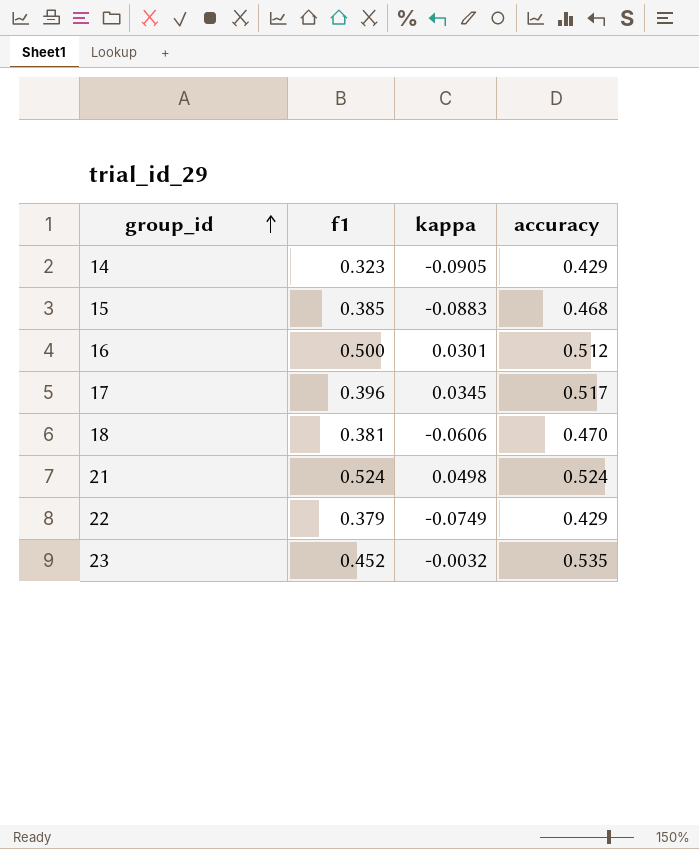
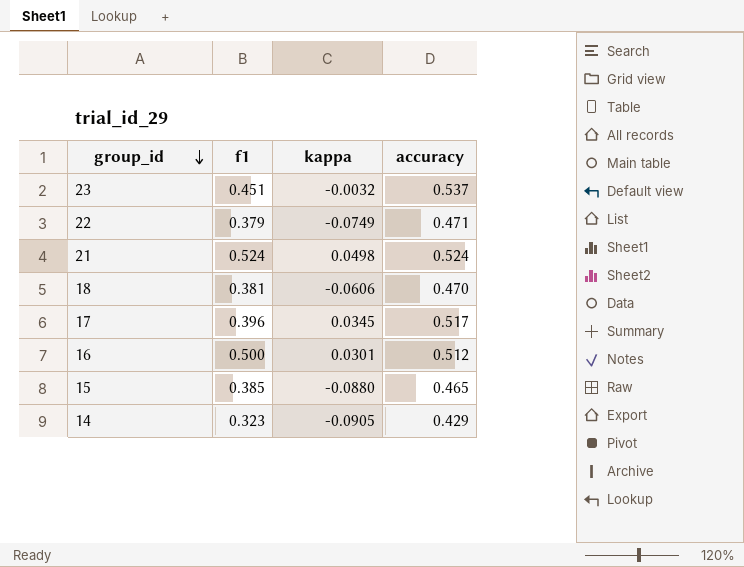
row order: group_id ascending -> group_id descending
23 | f1: 0.452 -> 0.451
23 | accuracy: 0.535 -> 0.537
22 | accuracy: 0.429 -> 0.471
15 | kappa: -0.0883 -> -0.0880
15 | accuracy: 0.468 -> 0.465

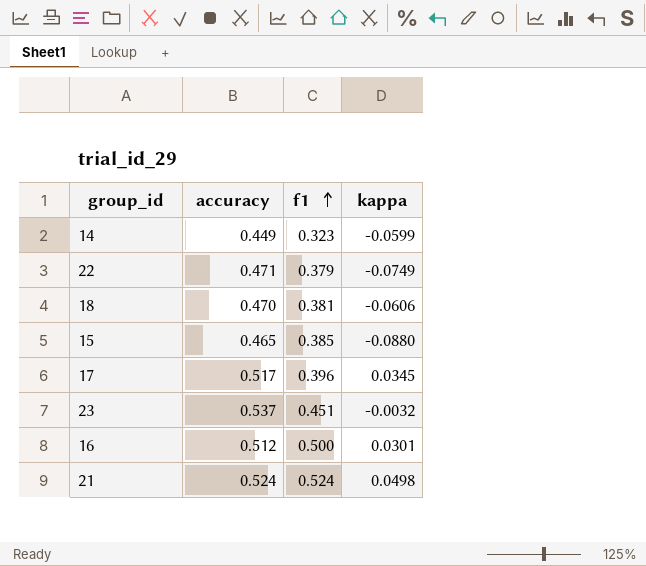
row order: group_id descending -> f1 ascending
column accuracy | position: 4 -> 2
14 | accuracy: 0.429 -> 0.449
14 | kappa: -0.0905 -> -0.0599

